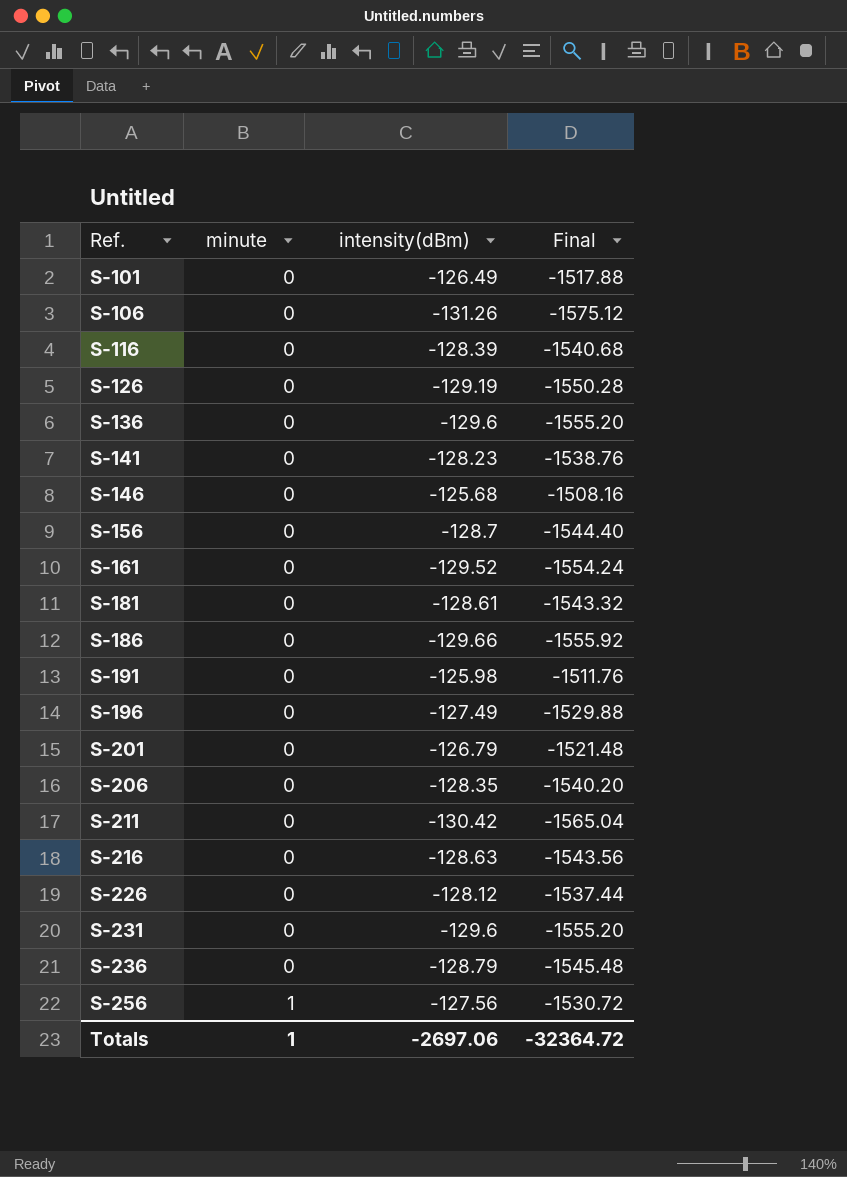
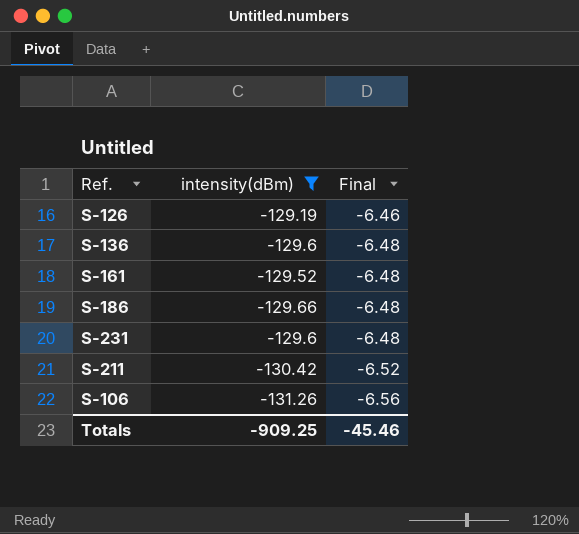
filter: none -> intensity(dBm) <= -129.19
row order: Ref. ascending -> Final descending
column minute | position: 2 -> none
column Final | formula: [intensity(dBm)] * 12 -> [intensity(dBm)] * 0.05
Totals | intensity(dBm): -2697.06 -> -909.25
Totals | Final: -32364.72 -> -45.46

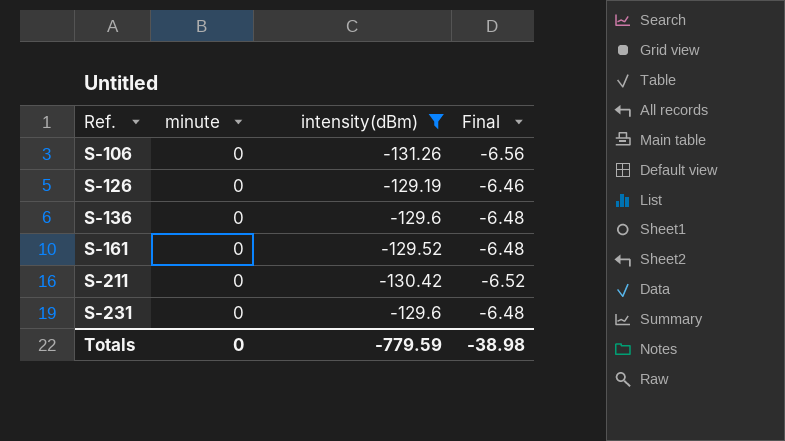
row order: Final descending -> Ref. ascending
column minute | position: none -> 2
row S-186: -129.66 | -6.48 -> none
Totals | intensity(dBm): -909.25 -> -779.59
Totals | Final: -45.46 -> -38.98

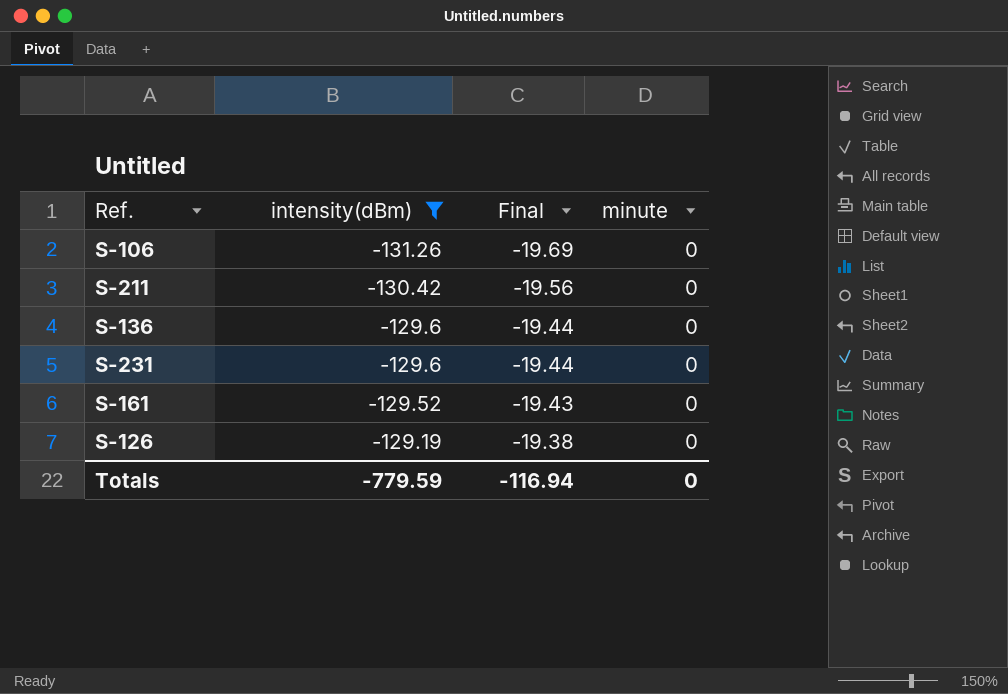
row order: Ref. ascending -> intensity(dBm) ascending
column Final | formula: [intensity(dBm)] * 0.05 -> [intensity(dBm)] * 0.15
column minute | position: 2 -> 4
Totals | Final: -38.98 -> -116.94

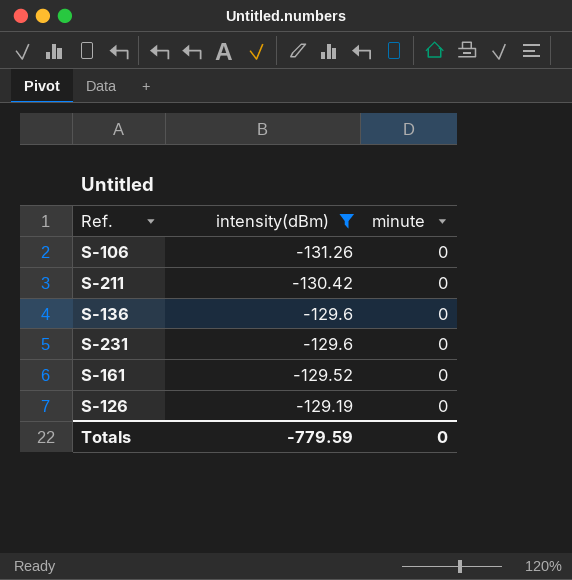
column Final | formula: [intensity(dBm)] * 0.15 -> none

